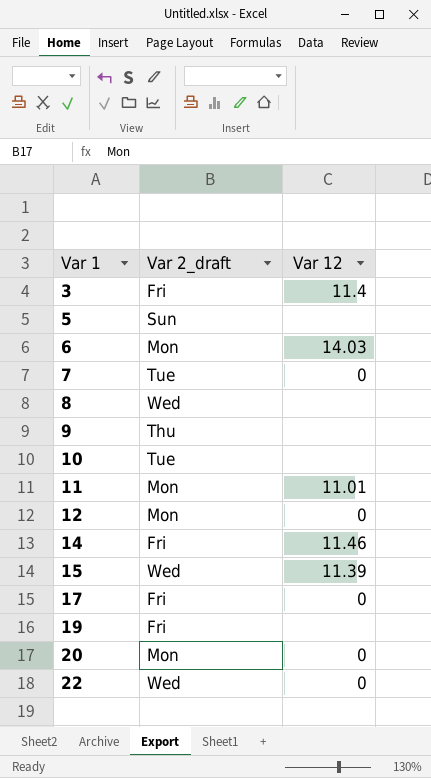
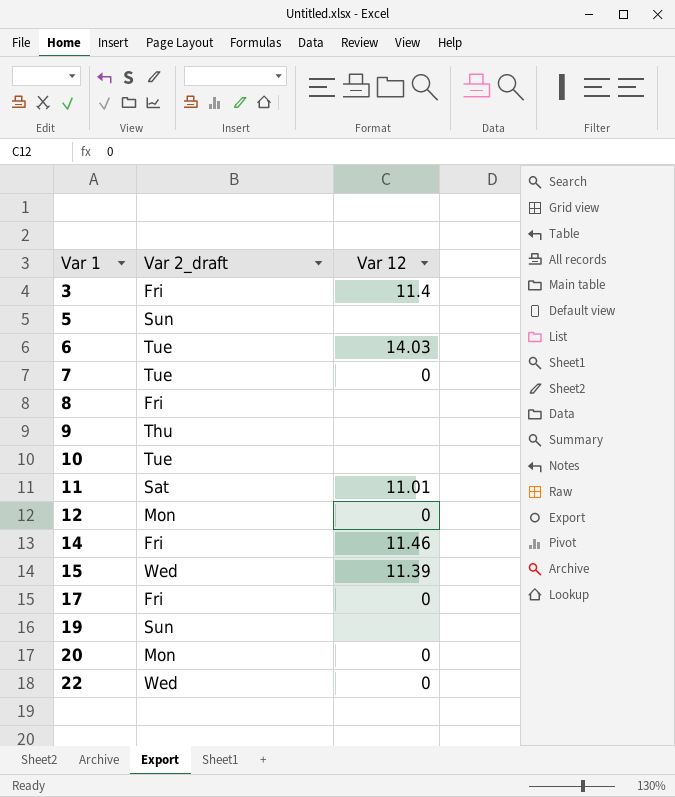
6 | Var 2_draft: Mon -> Tue
8 | Var 2_draft: Wed -> Fri
11 | Var 2_draft: Mon -> Sat
19 | Var 2_draft: Fri -> Sun

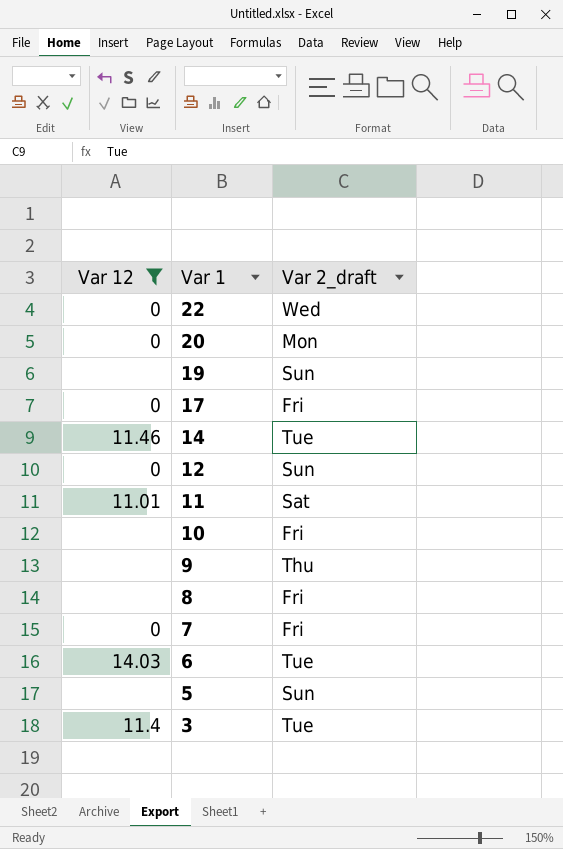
filter: none -> Var 12 != 11.39
row order: Var 1 ascending -> Var 1 descending
column Var 12 | position: 3 -> 1
14 | Var 2_draft: Fri -> Tue
12 | Var 2_draft: Mon -> Sun
10 | Var 2_draft: Tue -> Fri
7 | Var 2_draft: Tue -> Fri
3 | Var 2_draft: Fri -> Tue

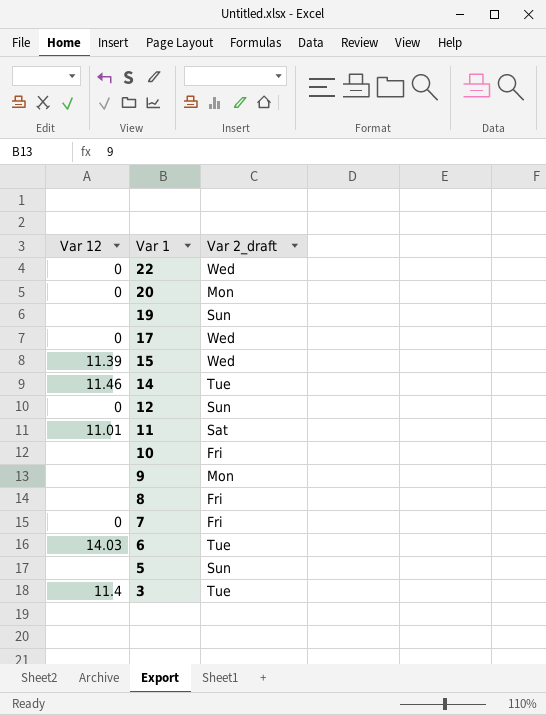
filter: Var 12 != 11.39 -> none
17 | Var 2_draft: Fri -> Wed
9 | Var 2_draft: Thu -> Mon

